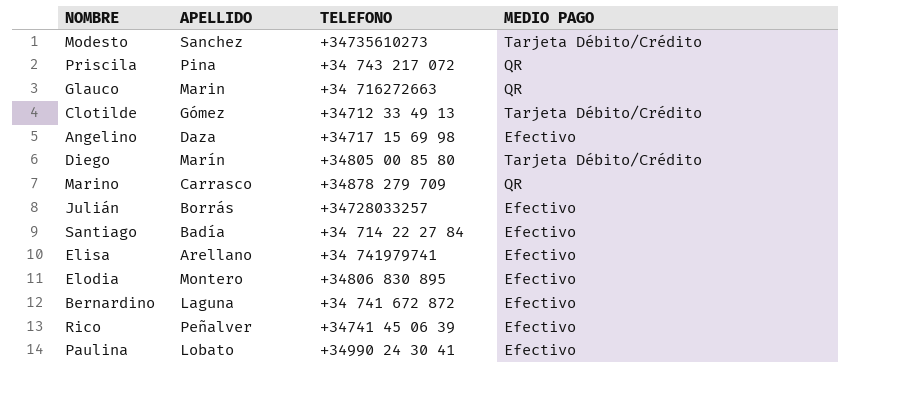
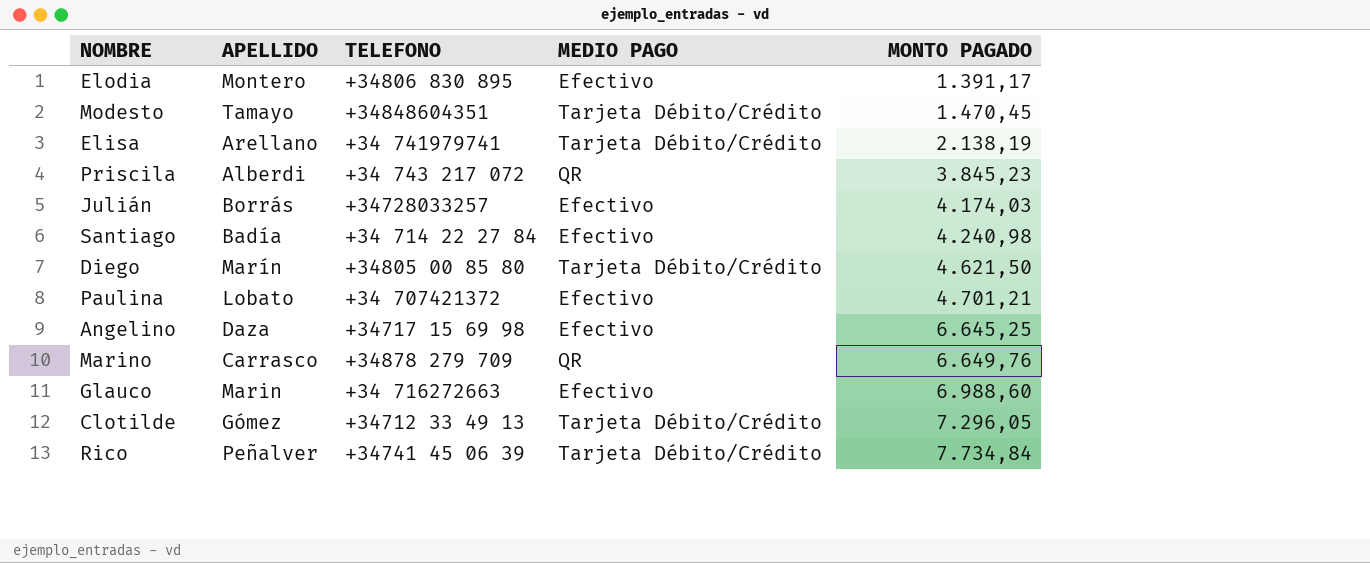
row order: none -> MONTO PAGADO ascending
column MONTO PAGADO | position: none -> 5
row Bernardino: Laguna | +34 741 672 872 | Efectivo -> none
Modesto | APELLIDO: Sanchez -> Tamayo
Modesto | TELEFONO: +34735610273 -> +34848604351
Elisa | MEDIO PAGO: Efectivo -> Tarjeta Débito/Crédito
Priscila | APELLIDO: Pina -> Alberdi
Paulina | TELEFONO: +34990 24 30 41 -> +34 707421372
Glauco | MEDIO PAGO: QR -> Efectivo
Rico | MEDIO PAGO: Efectivo -> Tarjeta Débito/Crédito

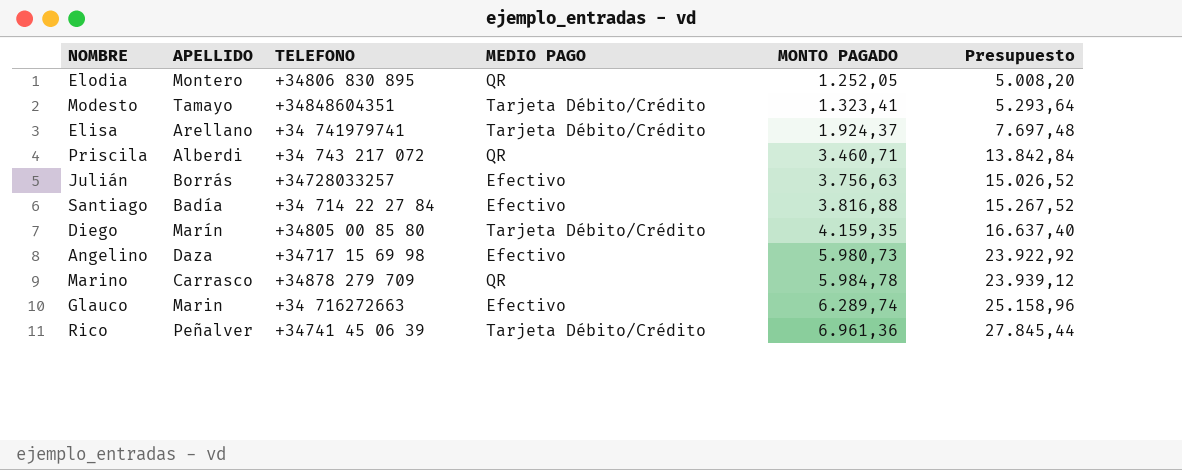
column Presupuesto | formula: none -> [MONTO PAGADO] * 4
row Paulina: Lobato | +34 707421372 | Efectivo | 4.701,21 -> none
row Clotilde: Gómez | +34712 33 49 13 | Tarjeta Débito/Crédito | 7.296,05 -> none
Elodia | MEDIO PAGO: Efectivo -> QR
Elodia | MONTO PAGADO: 1.391,17 -> 1.252,05
Modesto | MONTO PAGADO: 1.470,45 -> 1.323,41
Elisa | MONTO PAGADO: 2.138,19 -> 1.924,37
Priscila | MONTO PAGADO: 3.845,23 -> 3.460,71
Julián | MONTO PAGADO: 4.174,03 -> 3.756,63
Santiago | MONTO PAGADO: 4.240,98 -> 3.816,88
Diego | MONTO PAGADO: 4.621,50 -> 4.159,35
Angelino | MONTO PAGADO: 6.645,25 -> 5.980,73
Marino | MONTO PAGADO: 6.649,76 -> 5.984,78
Glauco | MONTO PAGADO: 6.988,60 -> 6.289,74
Rico | MONTO PAGADO: 7.734,84 -> 6.961,36

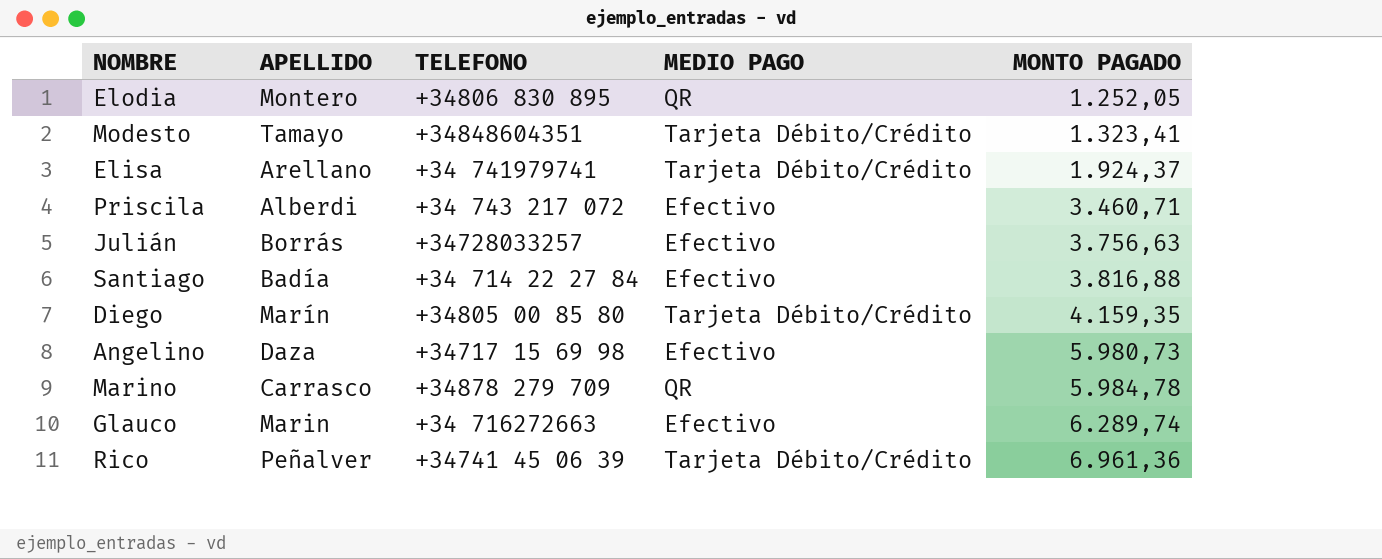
column Presupuesto | formula: [MONTO PAGADO] * 4 -> none
Priscila | MEDIO PAGO: QR -> Efectivo

